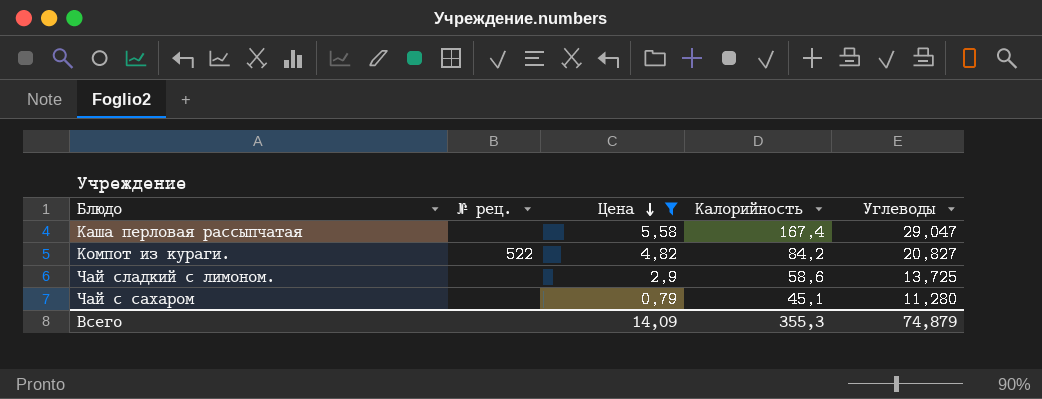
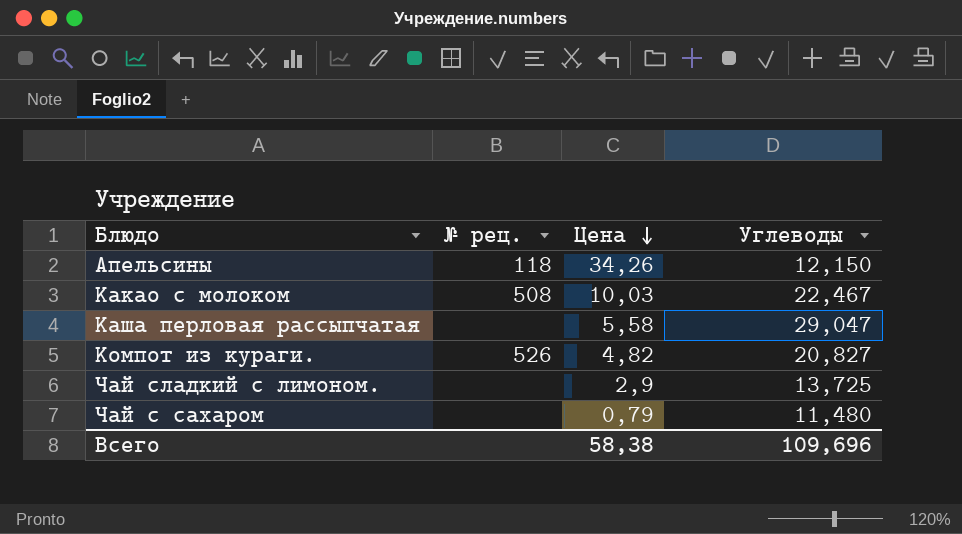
filter: Цена <= 5,58 -> none
column Калорийность | position: 4 -> none
Компот из кураги. | № рец.: 522 -> 526
Чай с сахаром | Углеводы: 11,280 -> 11,480
Всего | Цена: 14,09 -> 58,38
Всего | Углеводы: 74,879 -> 109,696

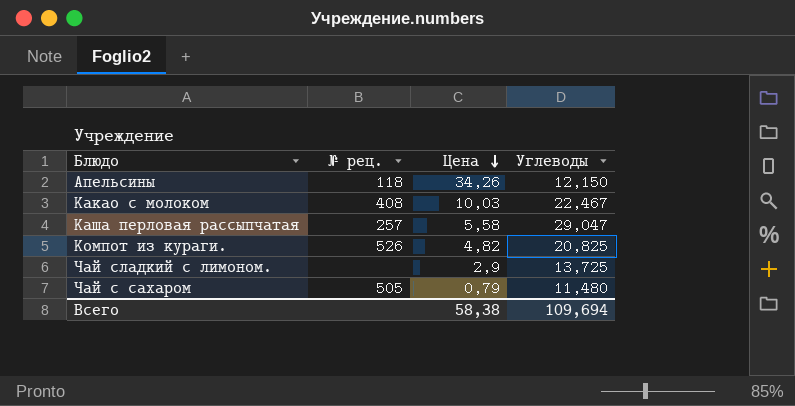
Какао с молоком | № рец.: 508 -> 408
Каша перловая рассыпчатая | № рец.: none -> 257
Компот из кураги. | Углеводы: 20,827 -> 20,825
Чай с сахаром | № рец.: none -> 505
Всего | Углеводы: 109,696 -> 109,694

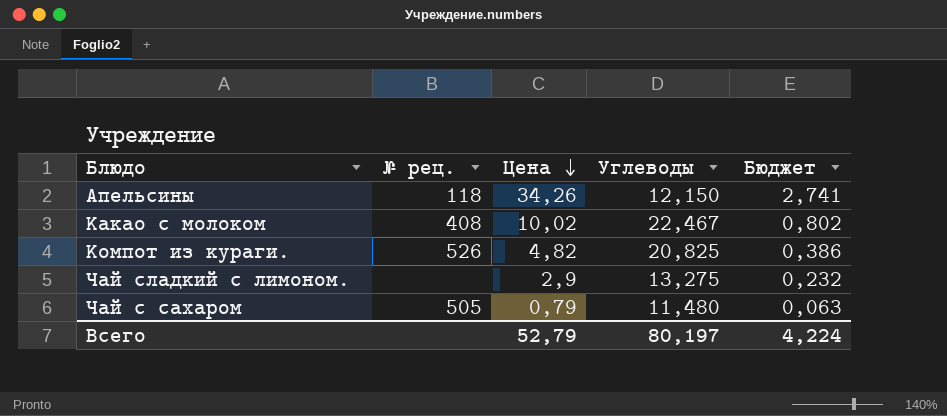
column Бюджет | formula: none -> [Цена] * 0,08
row Каша перловая рассыпчатая: 257 | 5,58 | 29,047 -> none
Какао с молоком | Цена: 10,03 -> 10,02
Чай сладкий с лимоном. | Углеводы: 13,725 -> 13,275
Всего | Цена: 58,38 -> 52,79
Всего | Углеводы: 109,694 -> 80,197

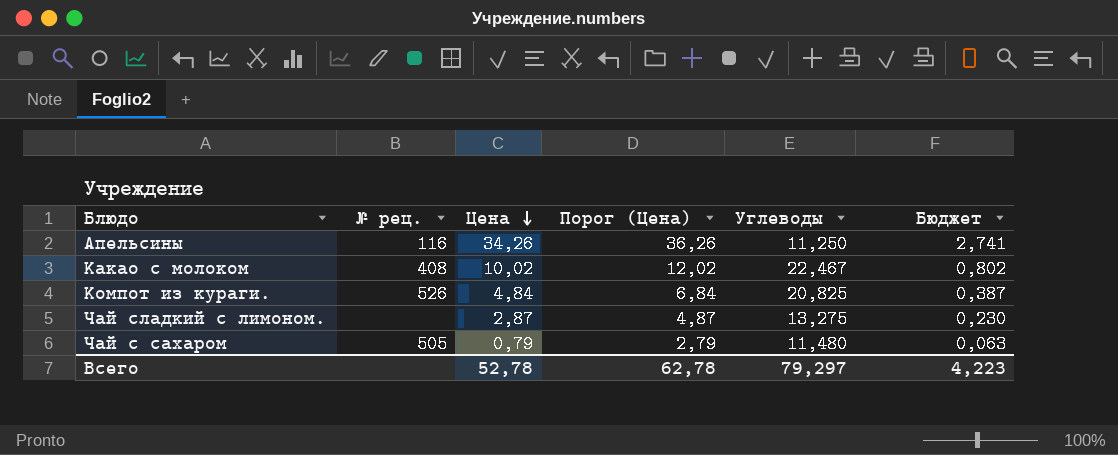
column Порог (Цена) | formula: none -> [Цена] + 2
Апельсины | № рец.: 118 -> 116
Апельсины | Углеводы: 12,150 -> 11,250
Компот из кураги. | Цена: 4,82 -> 4,84
Компот из кураги. | Бюджет: 0,386 -> 0,387
Чай сладкий с лимоном. | Цена: 2,9 -> 2,87
Чай сладкий с лимоном. | Бюджет: 0,232 -> 0,230
Всего | Цена: 52,79 -> 52,78
Всего | Углеводы: 80,197 -> 79,297
Всего | Бюджет: 4,224 -> 4,223

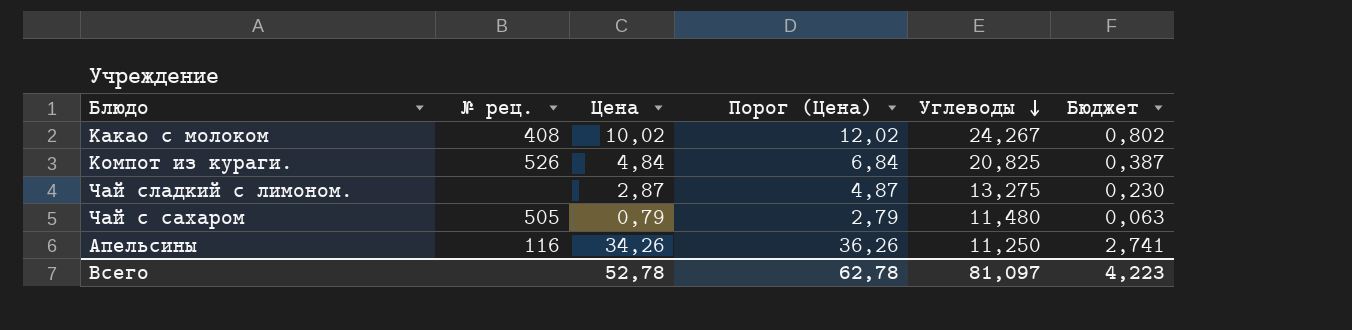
row order: Цена descending -> Углеводы descending
Какао с молоком | Углеводы: 22,467 -> 24,267
Всего | Углеводы: 79,297 -> 81,097

